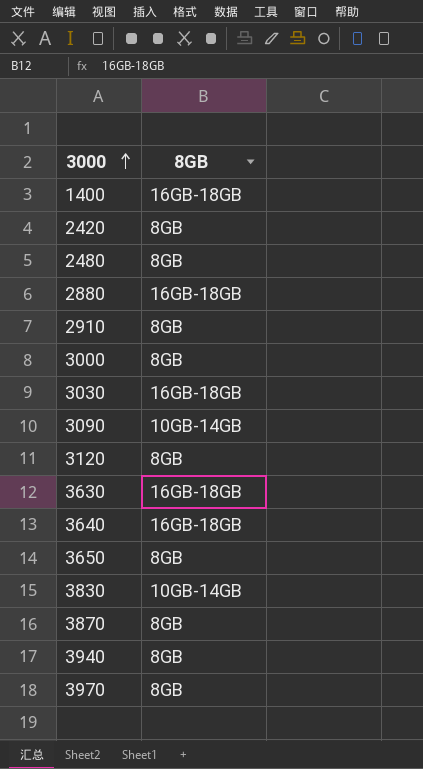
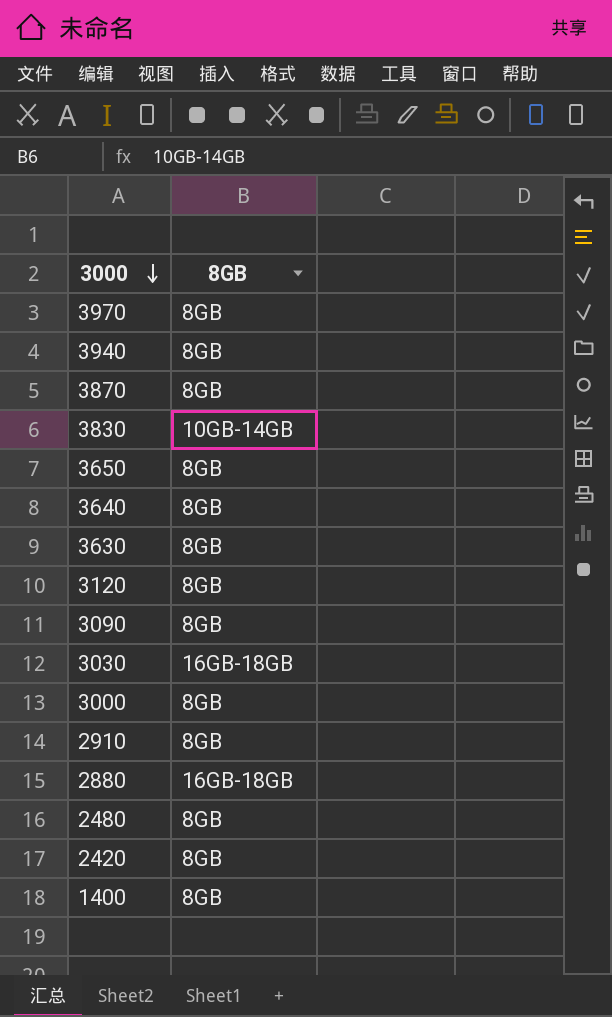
row order: 3000 ascending -> 3000 descending
3640 | 8GB: 16GB-18GB -> 8GB
3630 | 8GB: 16GB-18GB -> 8GB
3090 | 8GB: 10GB-14GB -> 8GB
1400 | 8GB: 16GB-18GB -> 8GB

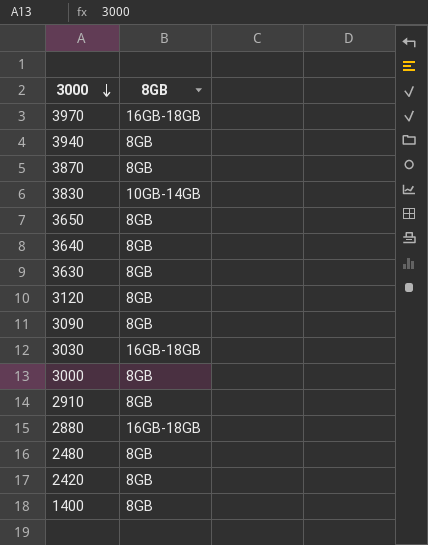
3970 | 8GB: 8GB -> 16GB-18GB

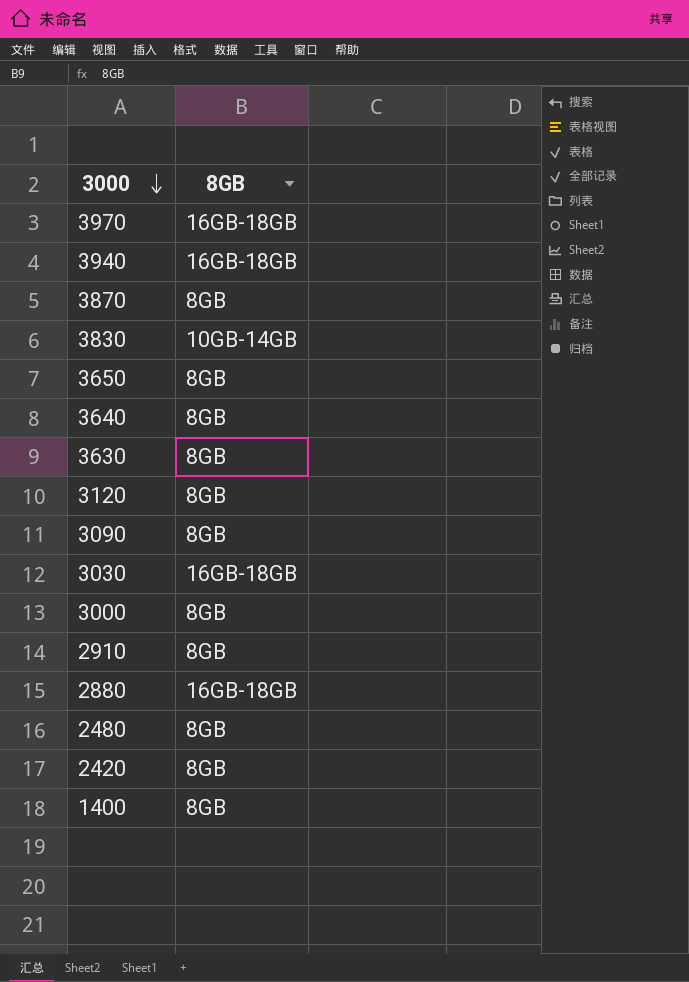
3940 | 8GB: 8GB -> 16GB-18GB

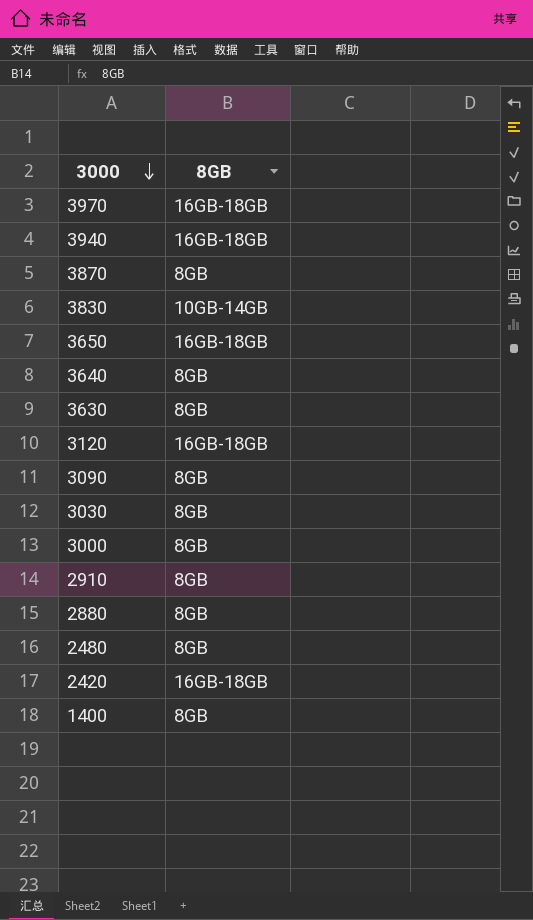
3650 | 8GB: 8GB -> 16GB-18GB
3120 | 8GB: 8GB -> 16GB-18GB
3030 | 8GB: 16GB-18GB -> 8GB
2880 | 8GB: 16GB-18GB -> 8GB
2420 | 8GB: 8GB -> 16GB-18GB

